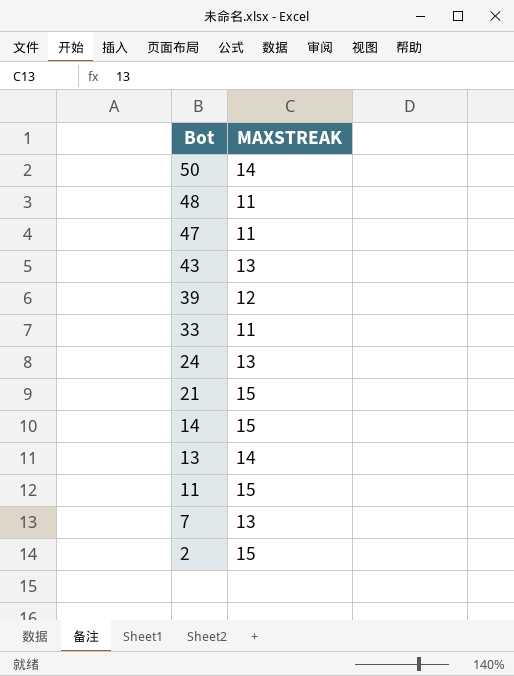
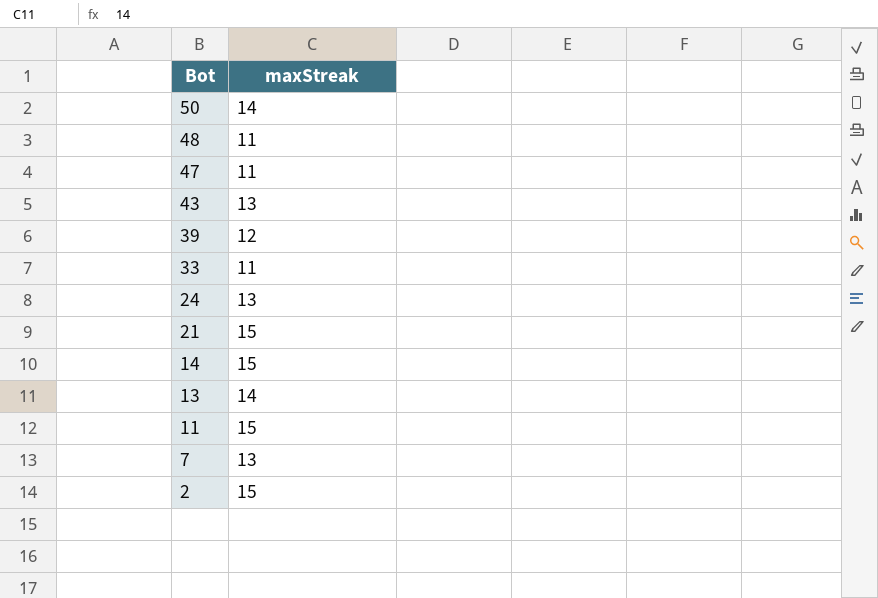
column name: MAXSTREAK -> maxStreak

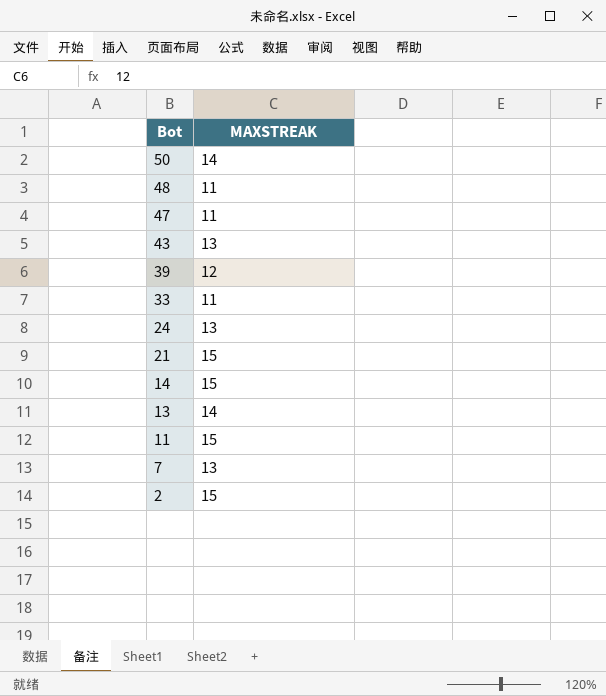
column name: maxStreak -> MAXSTREAK

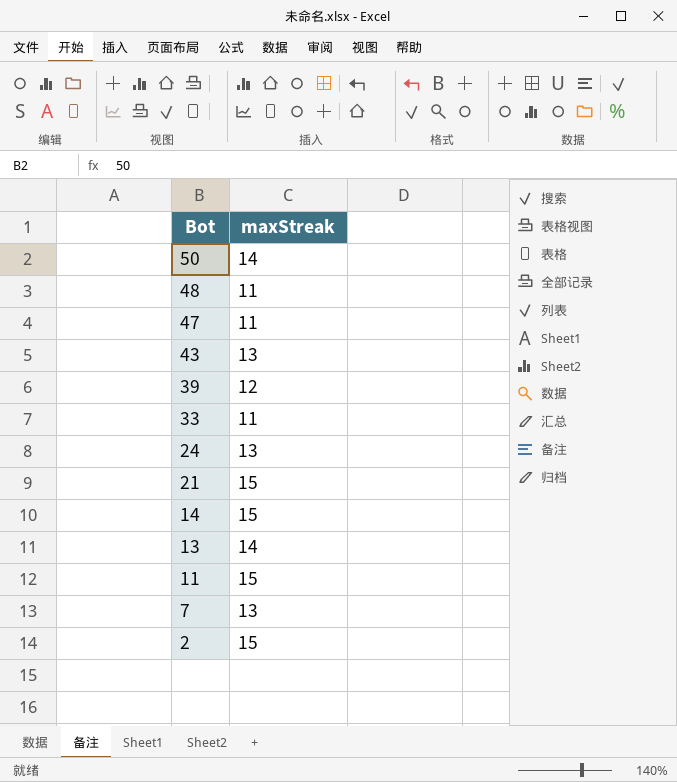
column name: MAXSTREAK -> maxStreak

